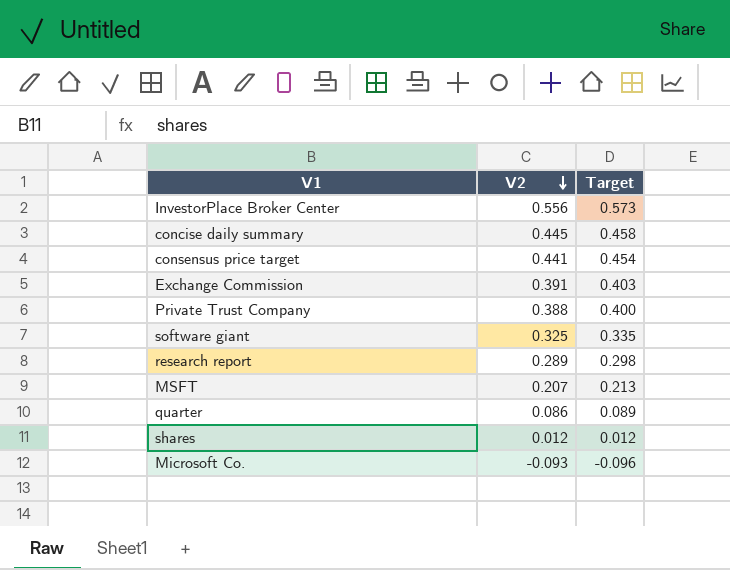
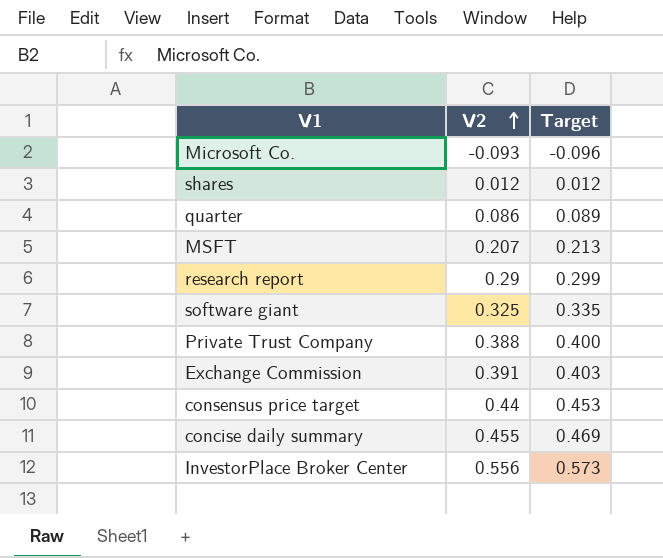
row order: V2 descending -> V2 ascending
research report | V2: 0.289 -> 0.29
research report | Target: 0.298 -> 0.299
consensus price target | V2: 0.441 -> 0.44
consensus price target | Target: 0.454 -> 0.453
concise daily summary | V2: 0.445 -> 0.455
concise daily summary | Target: 0.458 -> 0.469

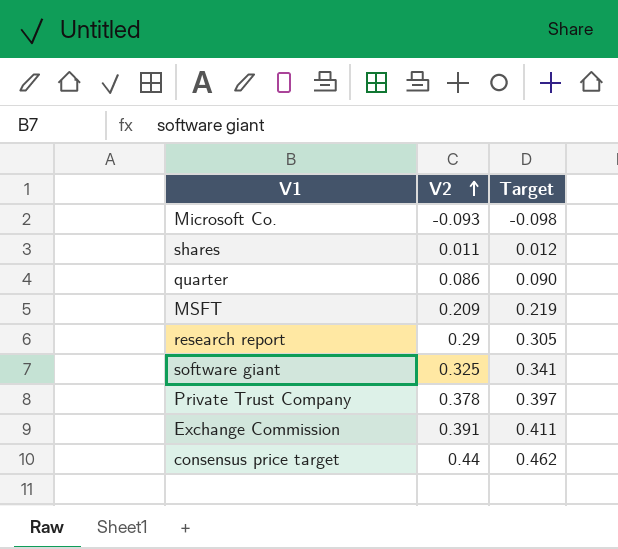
column Target | formula: [V2] * 1.03 -> [V2] * 1.05
row concise daily summary: 0.455 | 0.469 -> none
row InvestorPlace Broker Center: 0.556 | 0.573 -> none
shares | V2: 0.012 -> 0.011
MSFT | V2: 0.207 -> 0.209
Private Trust Company | V2: 0.388 -> 0.378

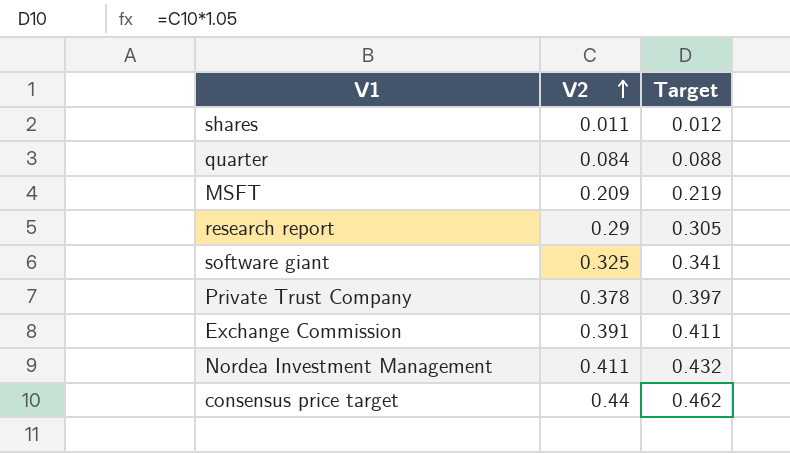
row Microsoft Co.: -0.093 | -0.098 -> none
quarter | V2: 0.086 -> 0.084
quarter | Target: 0.090 -> 0.088
row Nordea Investment Management: none -> 0.411 | 0.432

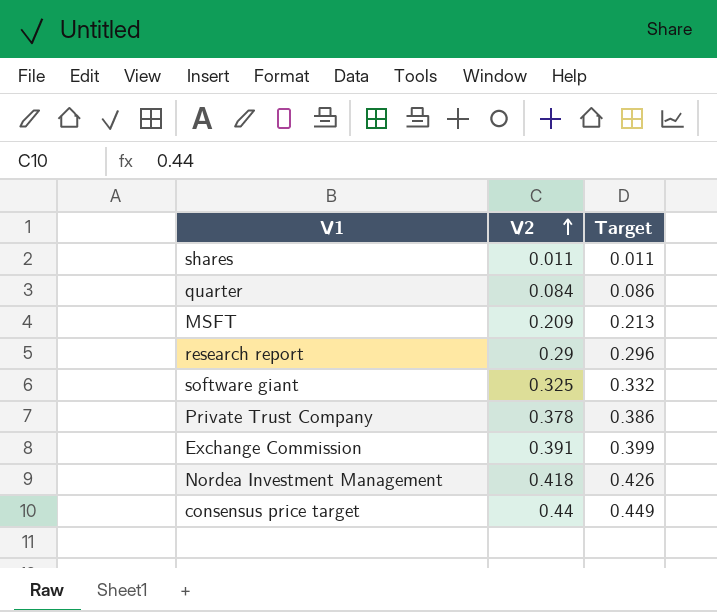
column Target | formula: [V2] * 1.05 -> [V2] * 1.02
Nordea Investment Management | V2: 0.411 -> 0.418

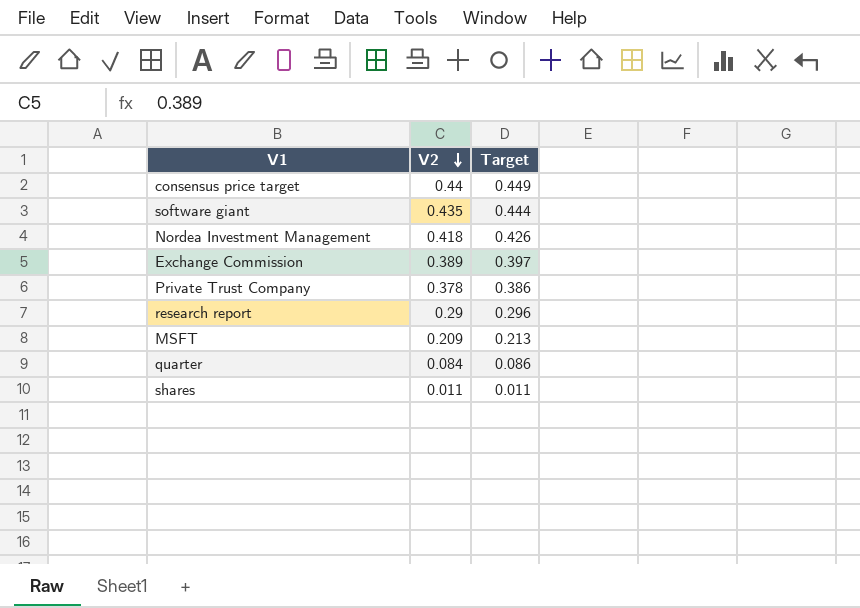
row order: V2 ascending -> V2 descending
software giant | V2: 0.325 -> 0.435
software giant | Target: 0.332 -> 0.444
Exchange Commission | V2: 0.391 -> 0.389
Exchange Commission | Target: 0.399 -> 0.397

